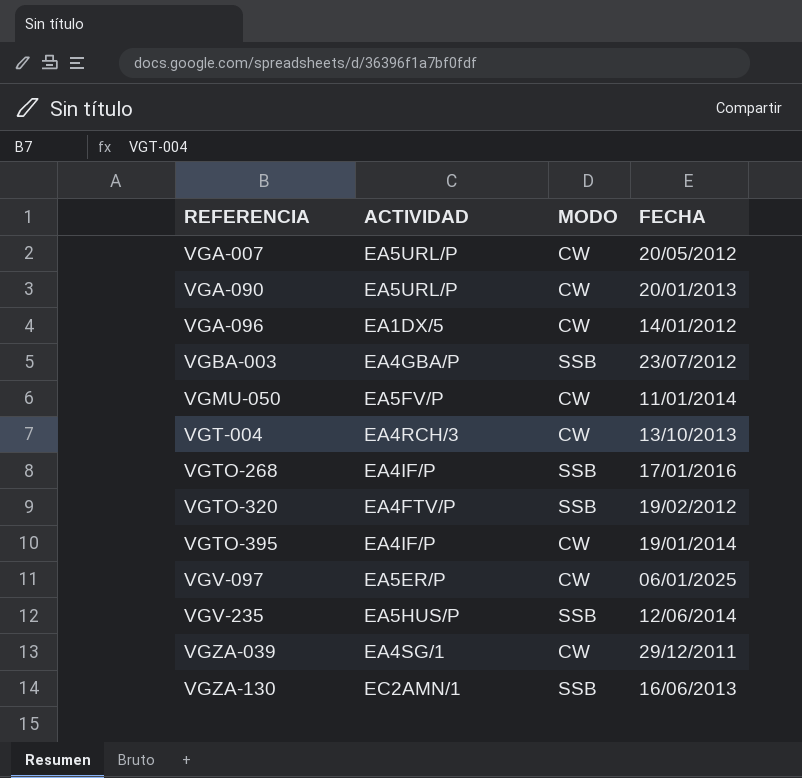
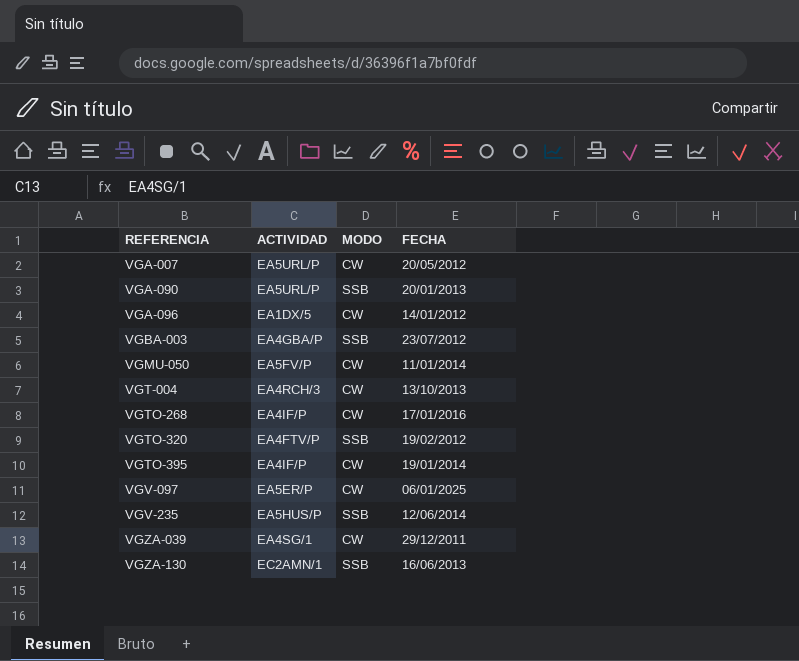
VGA-090 | MODO: CW -> SSB
VGTO-268 | MODO: SSB -> CW

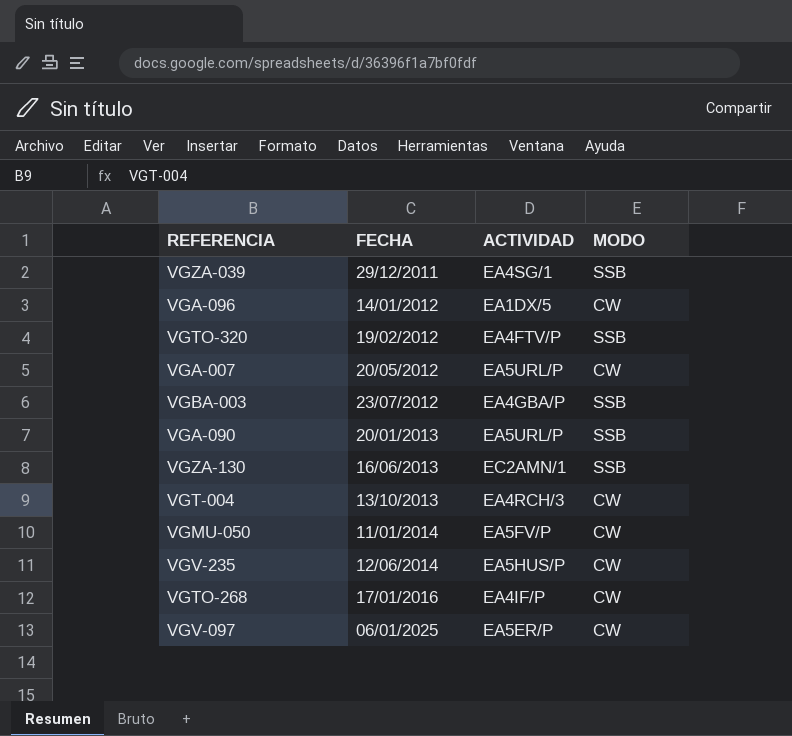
row order: REFERENCIA ascending -> FECHA ascending
column FECHA | position: 4 -> 2
row VGTO-395: EA4IF/P | CW | 19/01/2014 -> none
VGZA-039 | MODO: CW -> SSB
VGV-235 | MODO: SSB -> CW

